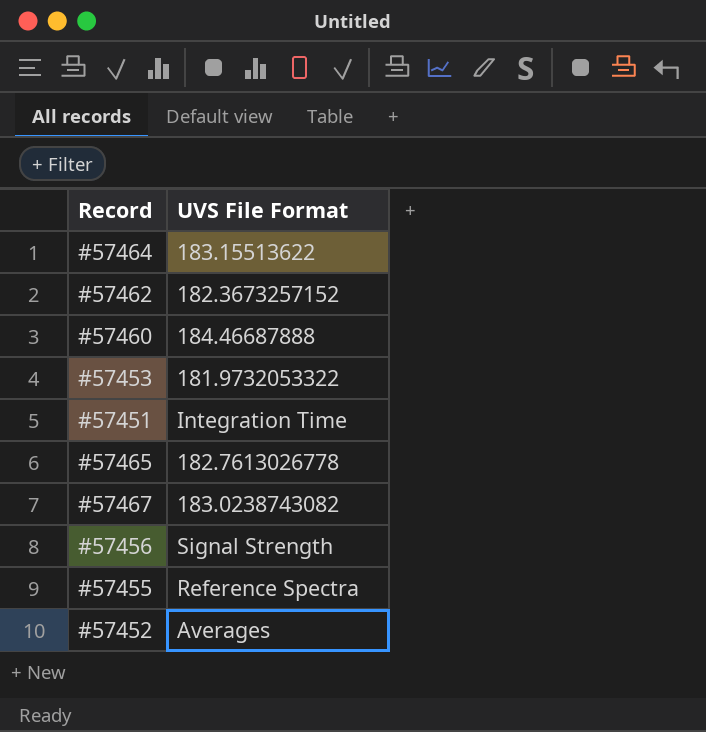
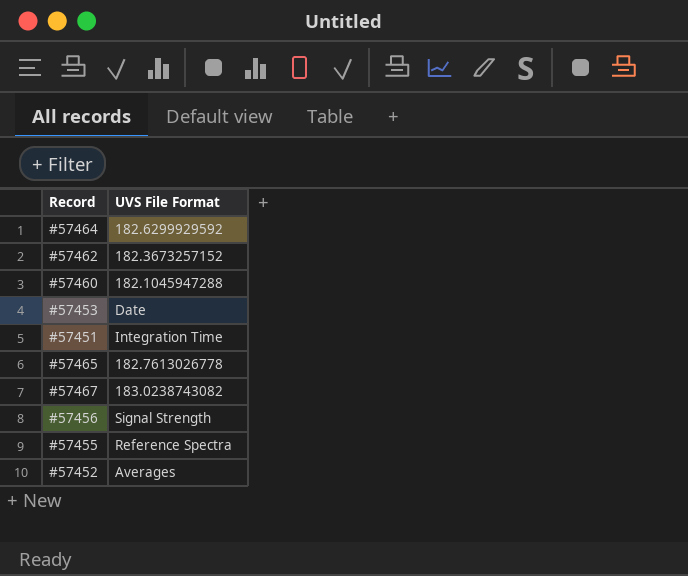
#57464 | UVS File Format: 183.15513622 -> 182.6299929592
#57460 | UVS File Format: 184.46687888 -> 182.1045947288
#57453 | UVS File Format: 181.9732053322 -> Date

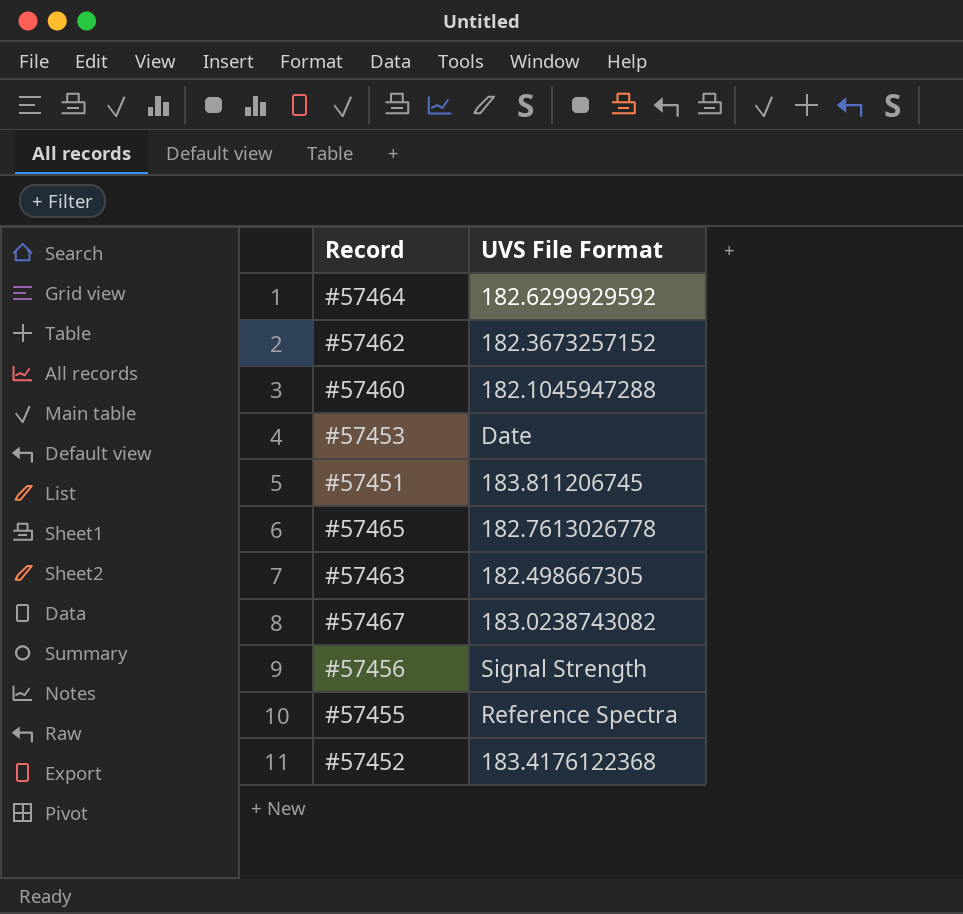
#57451 | UVS File Format: Integration Time -> 183.811206745
row #57463: none -> 182.498667305
#57452 | UVS File Format: Averages -> 183.4176122368

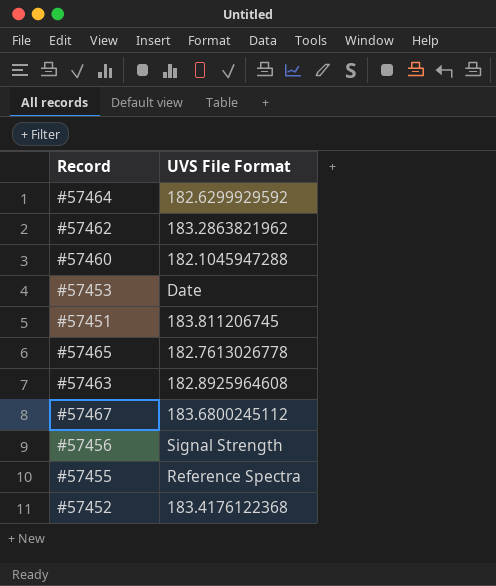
#57462 | UVS File Format: 182.3673257152 -> 183.2863821962
#57463 | UVS File Format: 182.498667305 -> 182.8925964608
#57467 | UVS File Format: 183.0238743082 -> 183.6800245112

